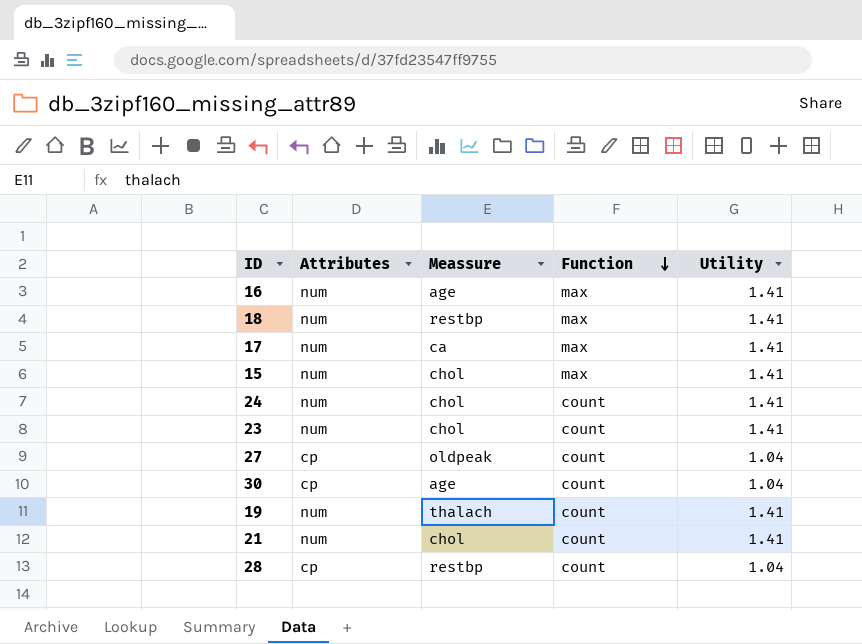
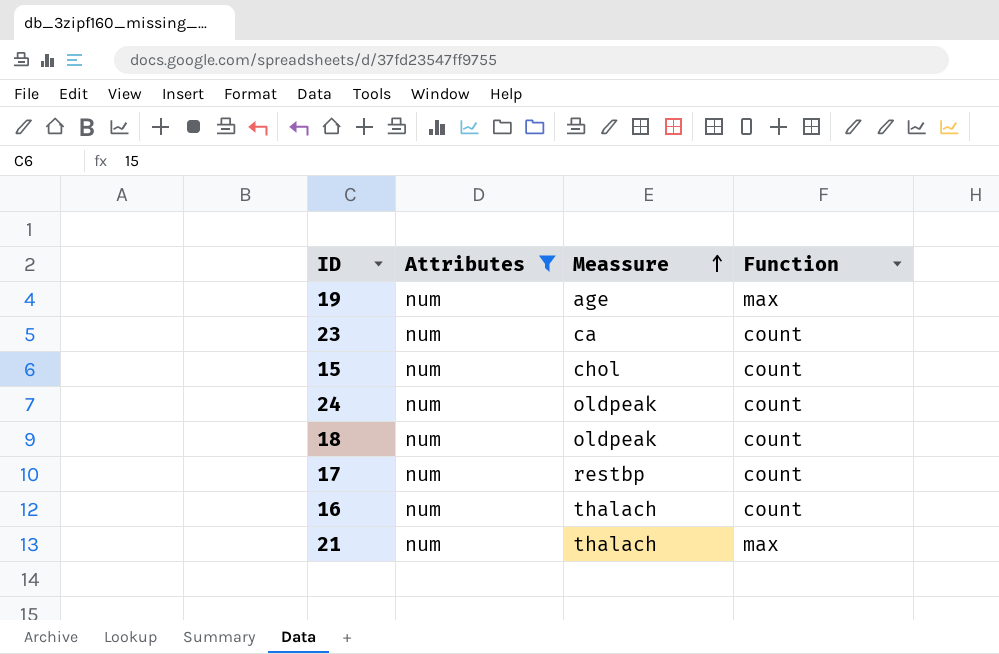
filter: none -> Attributes = num
row order: Function descending -> Meassure ascending
column Utility | position: 5 -> none
19 | Meassure: thalach -> age
19 | Function: count -> max
23 | Meassure: chol -> ca
15 | Function: max -> count
24 | Meassure: chol -> oldpeak
18 | Meassure: restbp -> oldpeak
18 | Function: max -> count
17 | Meassure: ca -> restbp
17 | Function: max -> count
16 | Meassure: age -> thalach
16 | Function: max -> count
21 | Meassure: chol -> thalach
21 | Function: count -> max

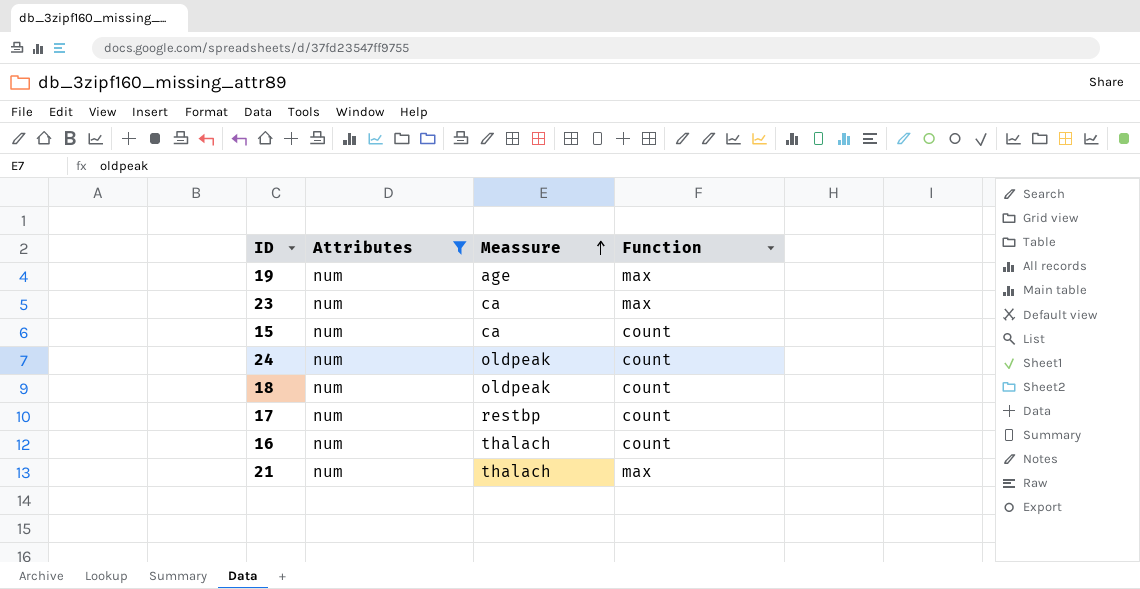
23 | Function: count -> max
15 | Meassure: chol -> ca

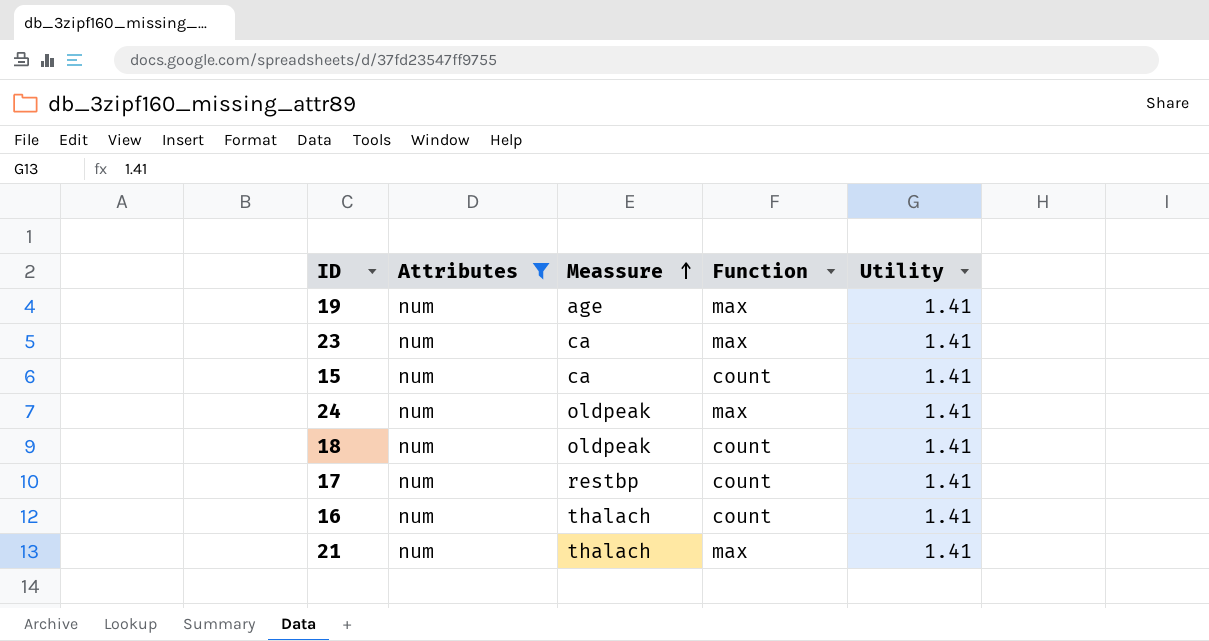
column Utility | position: none -> 5
24 | Function: count -> max

